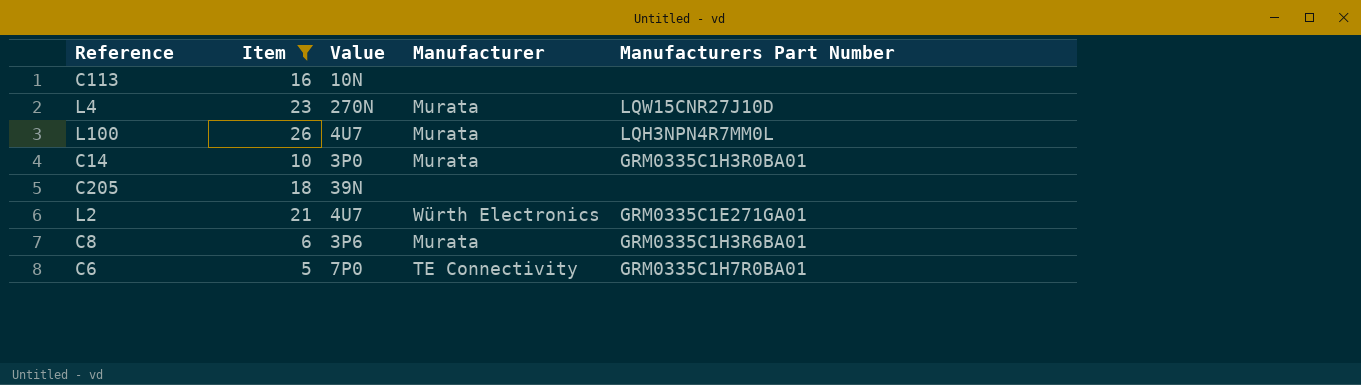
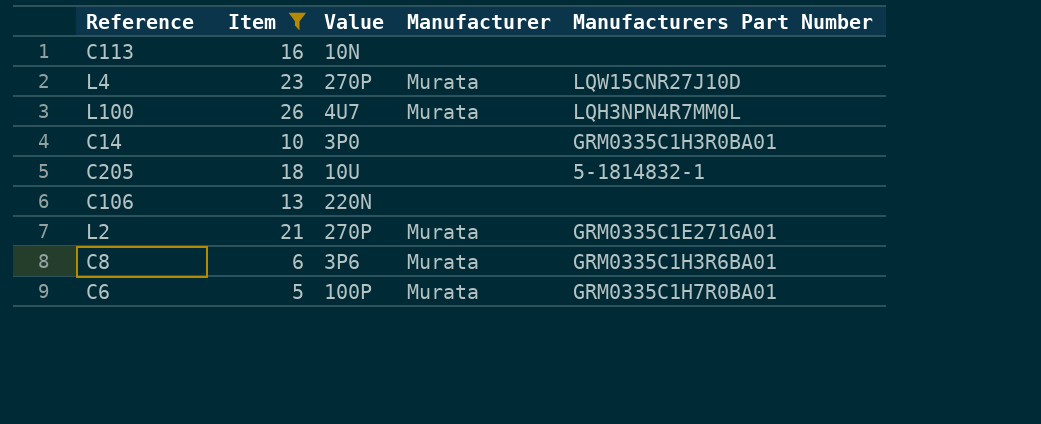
L4 | Value: 270N -> 270P
C14 | Manufacturer: Murata -> none
C205 | Value: 39N -> 10U
C205 | Manufacturers Part Number: none -> 5-1814832-1
row C106: none -> 13 | 220N | none | none
L2 | Value: 4U7 -> 270P
L2 | Manufacturer: Würth Electronics -> Murata
C6 | Value: 7P0 -> 100P
C6 | Manufacturer: TE Connectivity -> Murata

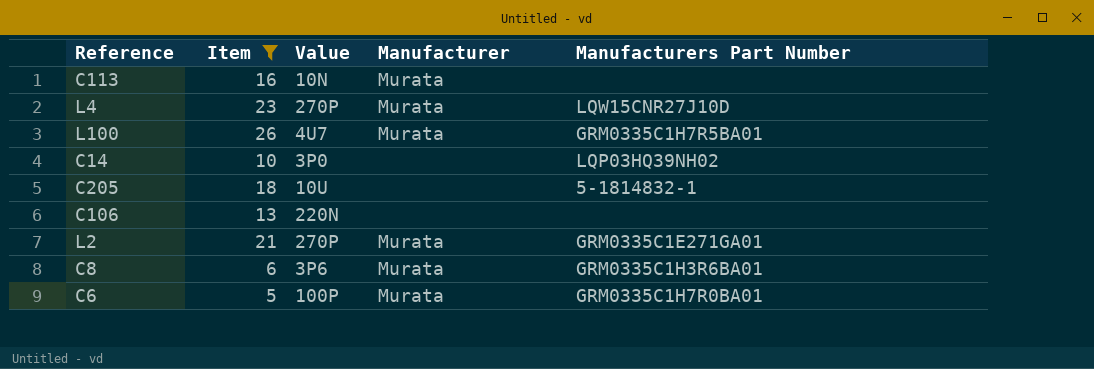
C113 | Manufacturer: none -> Murata
L100 | Manufacturers Part Number: LQH3NPN4R7MM0L -> GRM0335C1H7R5BA01
C14 | Manufacturers Part Number: GRM0335C1H3R0BA01 -> LQP03HQ39NH02

